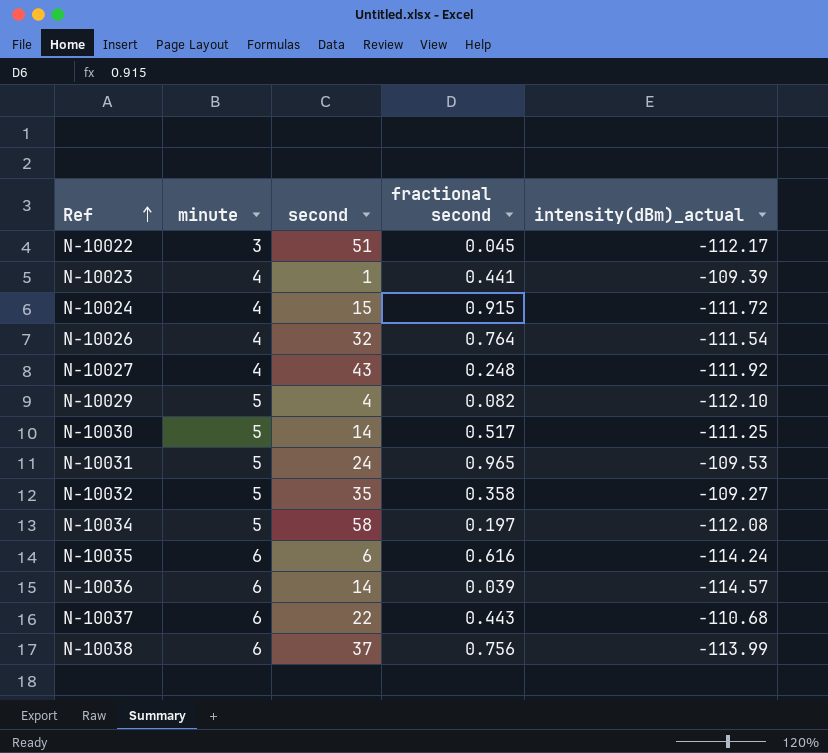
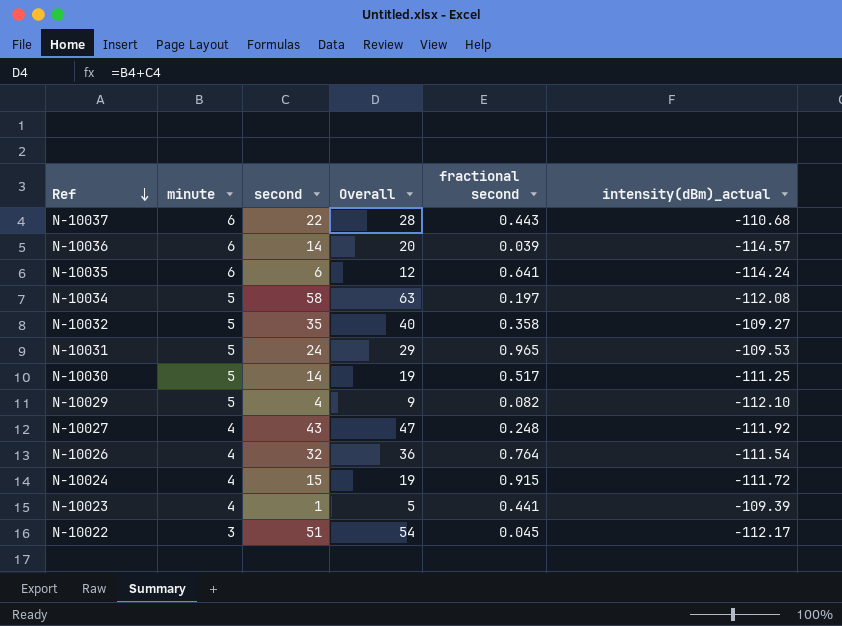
row order: Ref ascending -> Ref descending
column Overall | formula: none -> [minute] + [second]
row N-10038: 6 | 37 | 0.756 | -113.99 -> none
N-10035 | fractional second: 0.616 -> 0.641

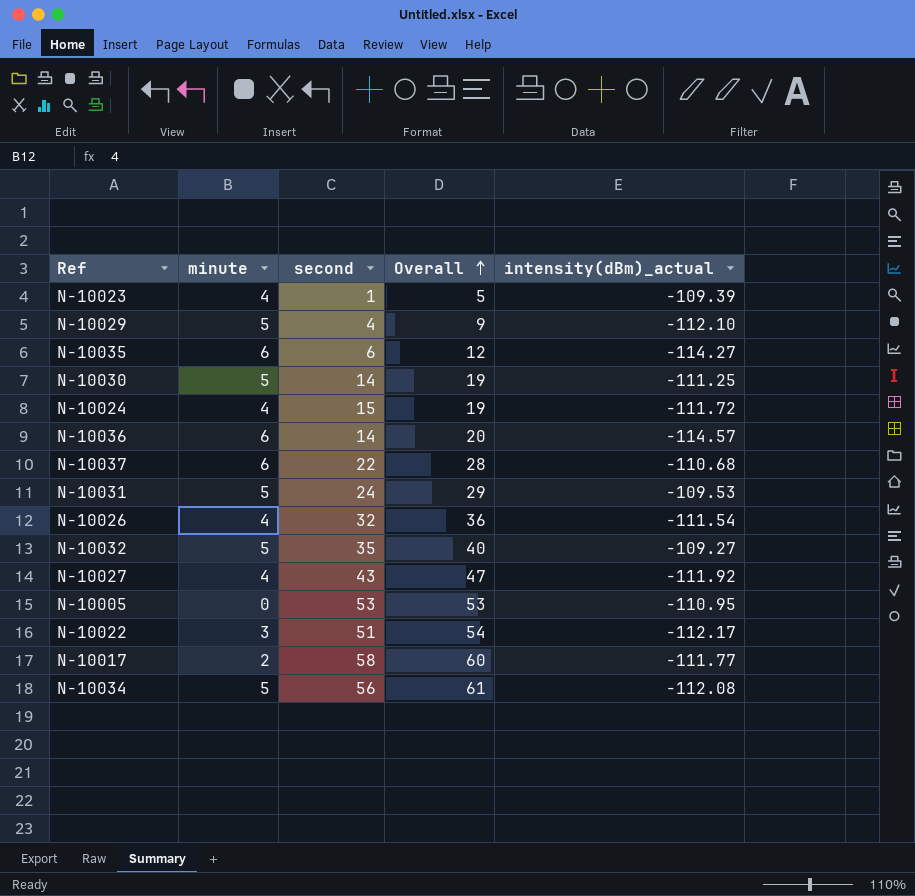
row order: Ref descending -> Overall ascending
column fractional second | position: 5 -> none
N-10035 | intensity(dBm)_actual: -114.24 -> -114.27
row N-10005: none -> 0 | 53 | 53 | -110.95
row N-10017: none -> 2 | 58 | 60 | -111.77
N-10034 | second: 58 -> 56
N-10034 | Overall: 63 -> 61

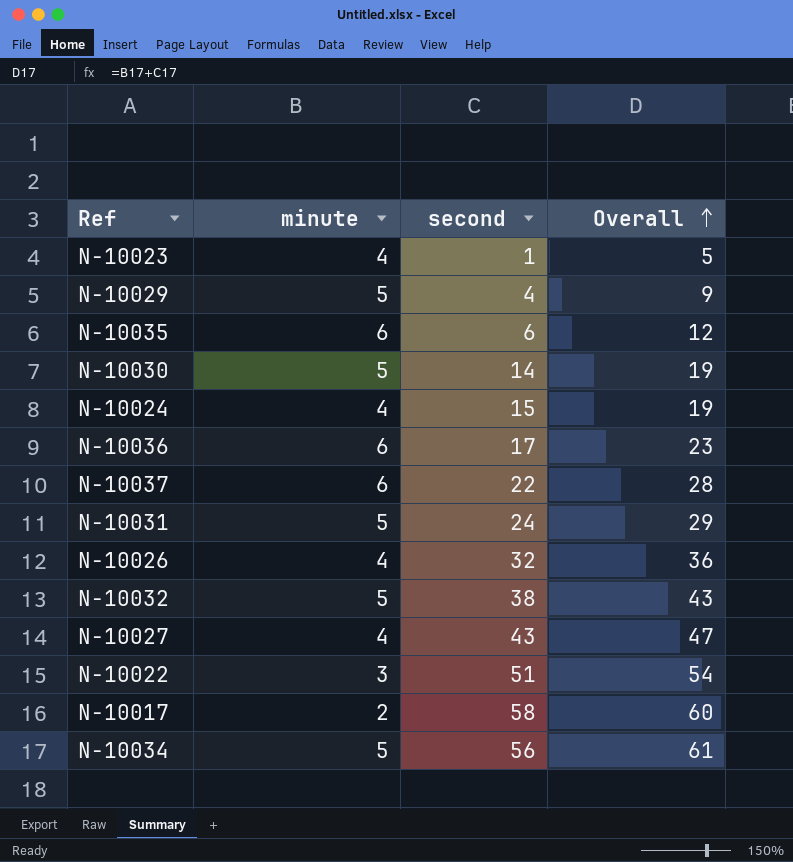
column intensity(dBm)_actual | position: 5 -> none
row N-10005: 0 | 53 | 53 | -110.95 -> none
N-10036 | second: 14 -> 17
N-10036 | Overall: 20 -> 23
N-10032 | second: 35 -> 38
N-10032 | Overall: 40 -> 43

